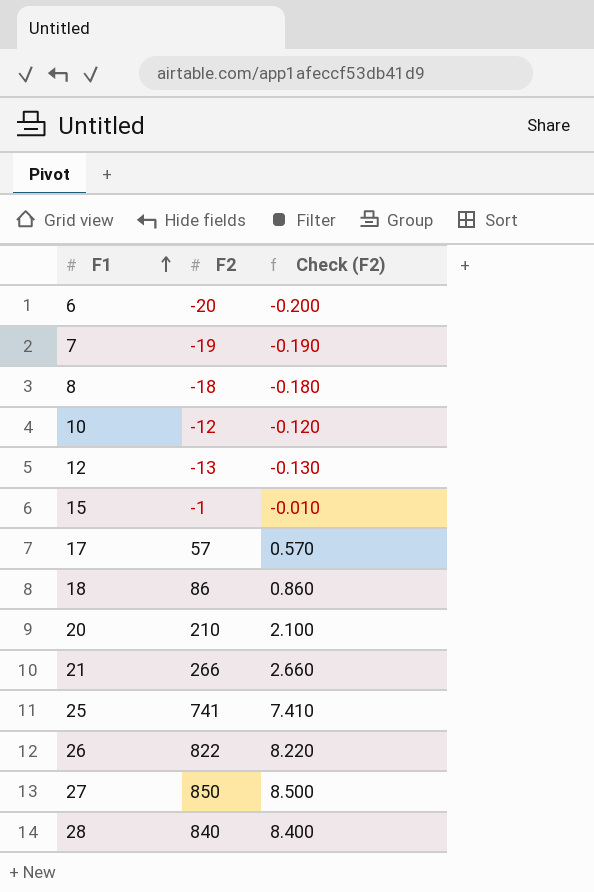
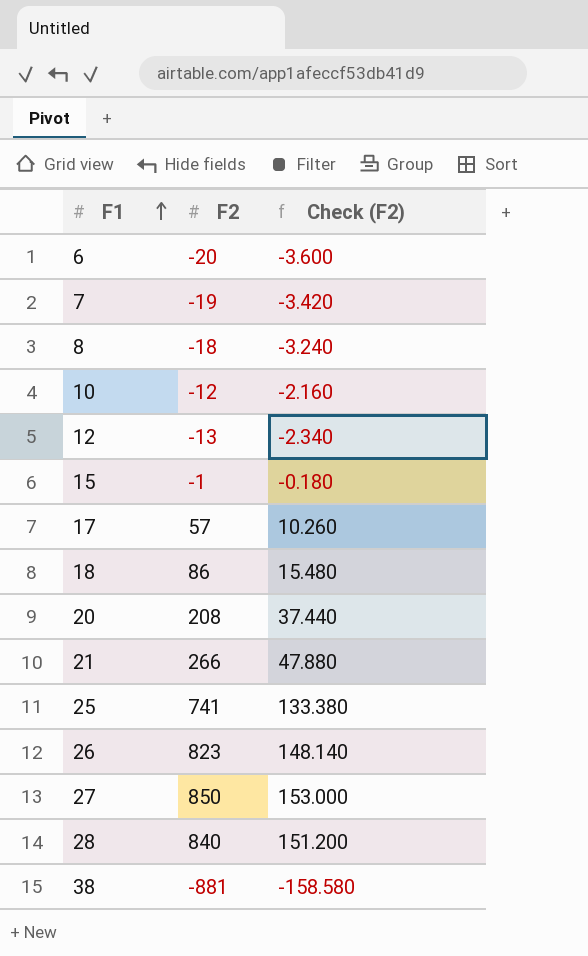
column Check (F2) | formula: [F2] * 0.01 -> [F2] * 0.18
20 | F2: 210 -> 208
26 | F2: 822 -> 823
row 38: none -> -881 | -158.580

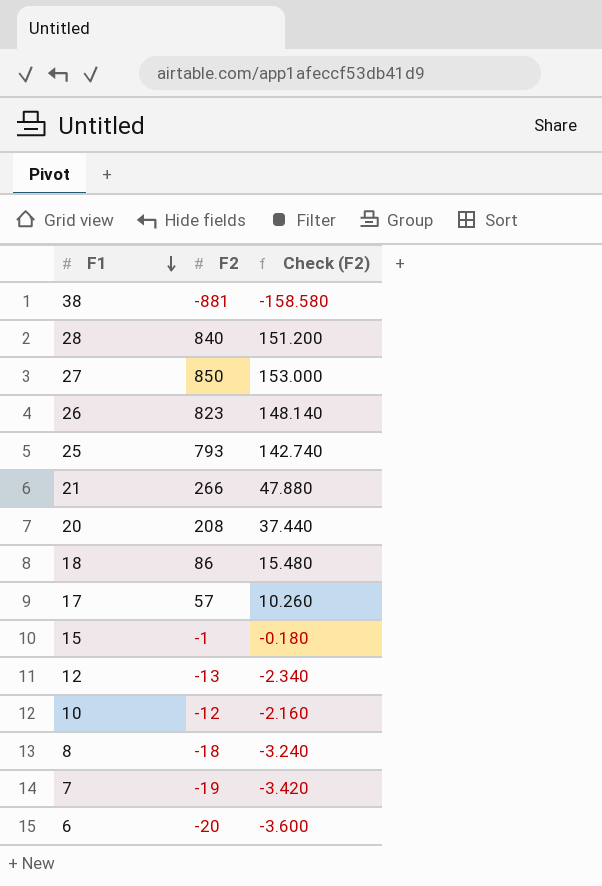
row order: F1 ascending -> F1 descending
25 | F2: 741 -> 793
25 | Check (F2): 133.380 -> 142.740

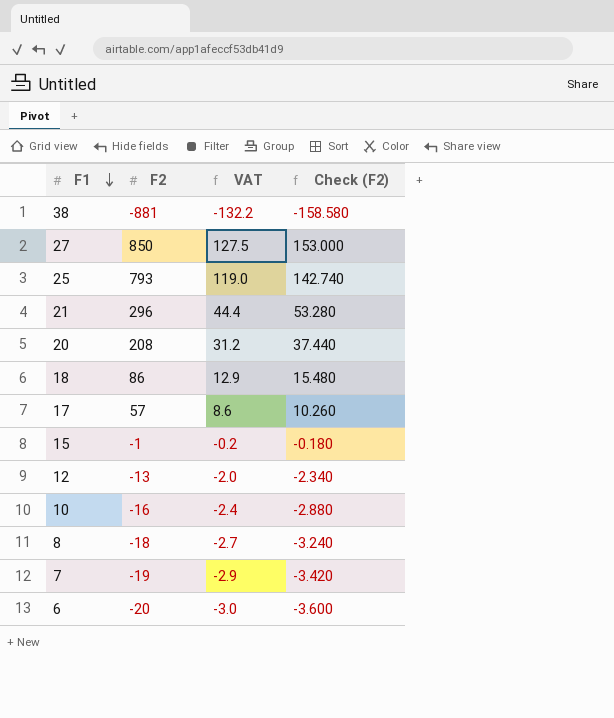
column VAT | formula: none -> [F2] * 0.15
row 28: 840 | 151.200 -> none
row 26: 823 | 148.140 -> none
21 | F2: 266 -> 296
21 | Check (F2): 47.880 -> 53.280
10 | F2: -12 -> -16
10 | Check (F2): -2.160 -> -2.880

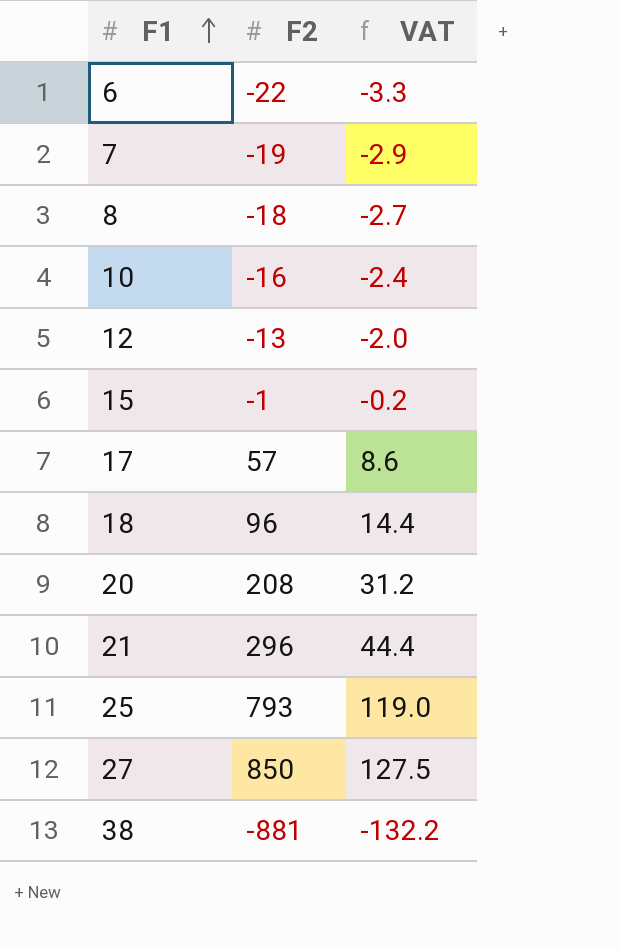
row order: F1 descending -> F1 ascending
column Check (F2) | formula: [F2] * 0.18 -> none
6 | F2: -20 -> -22
6 | VAT: -3.0 -> -3.3
18 | F2: 86 -> 96
18 | VAT: 12.9 -> 14.4

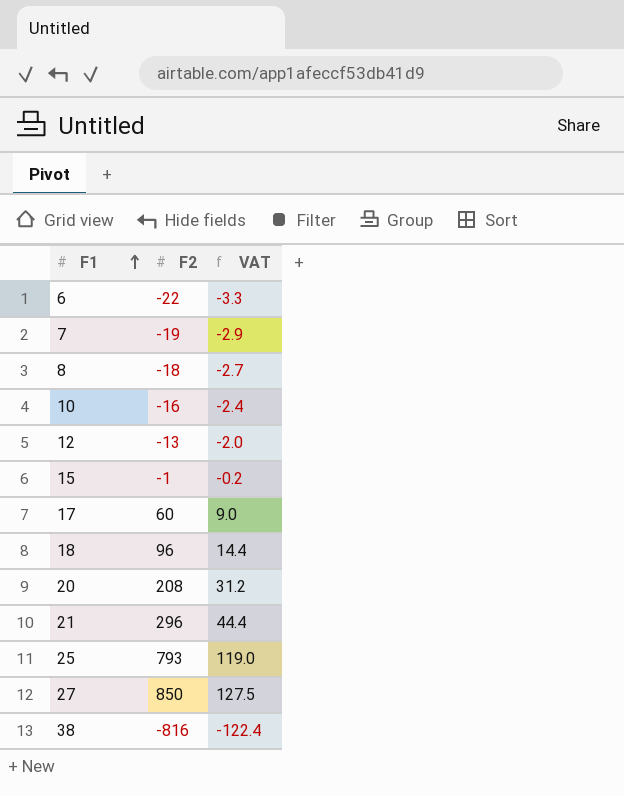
17 | F2: 57 -> 60
17 | VAT: 8.6 -> 9.0
38 | F2: -881 -> -816
38 | VAT: -132.2 -> -122.4

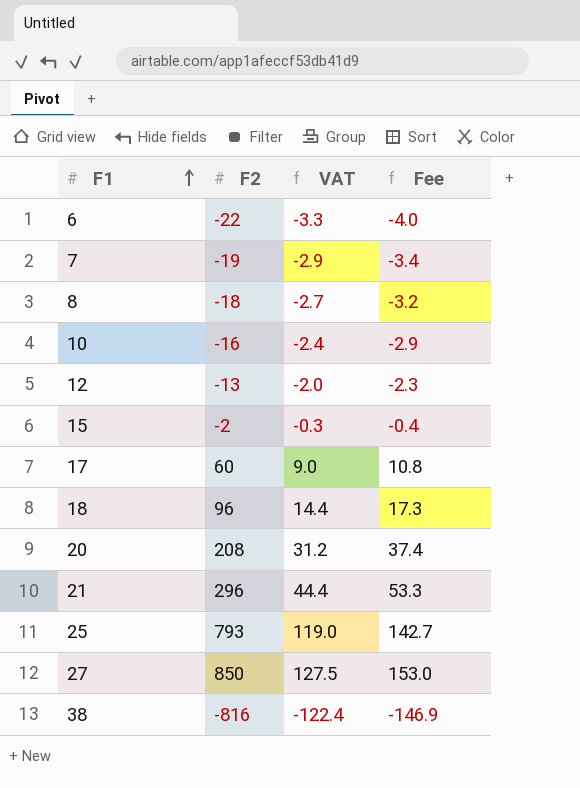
column Fee | formula: none -> [F2] * 0.18
15 | F2: -1 -> -2
15 | VAT: -0.2 -> -0.3

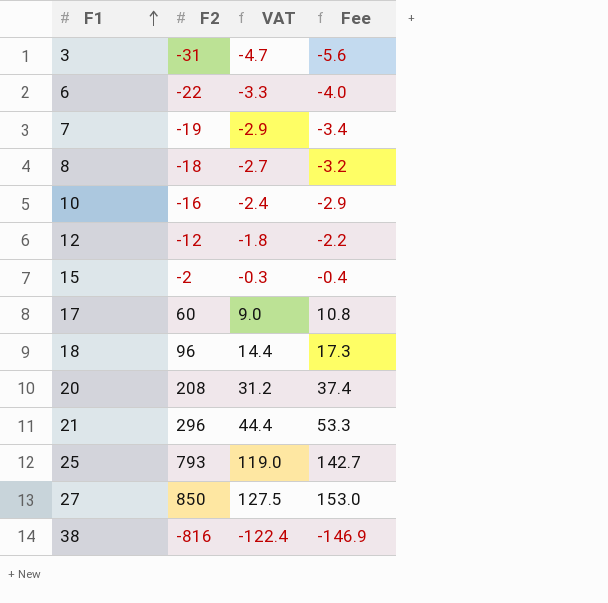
row 3: none -> -31 | -4.7 | -5.6
12 | F2: -13 -> -12
12 | VAT: -2.0 -> -1.8
12 | Fee: -2.3 -> -2.2

